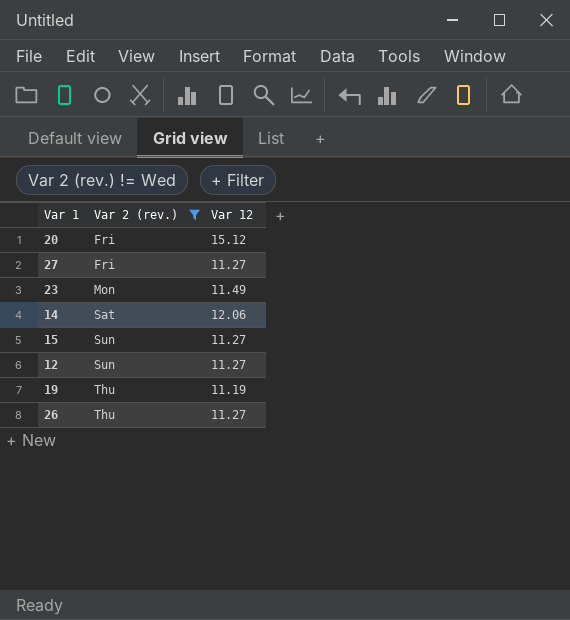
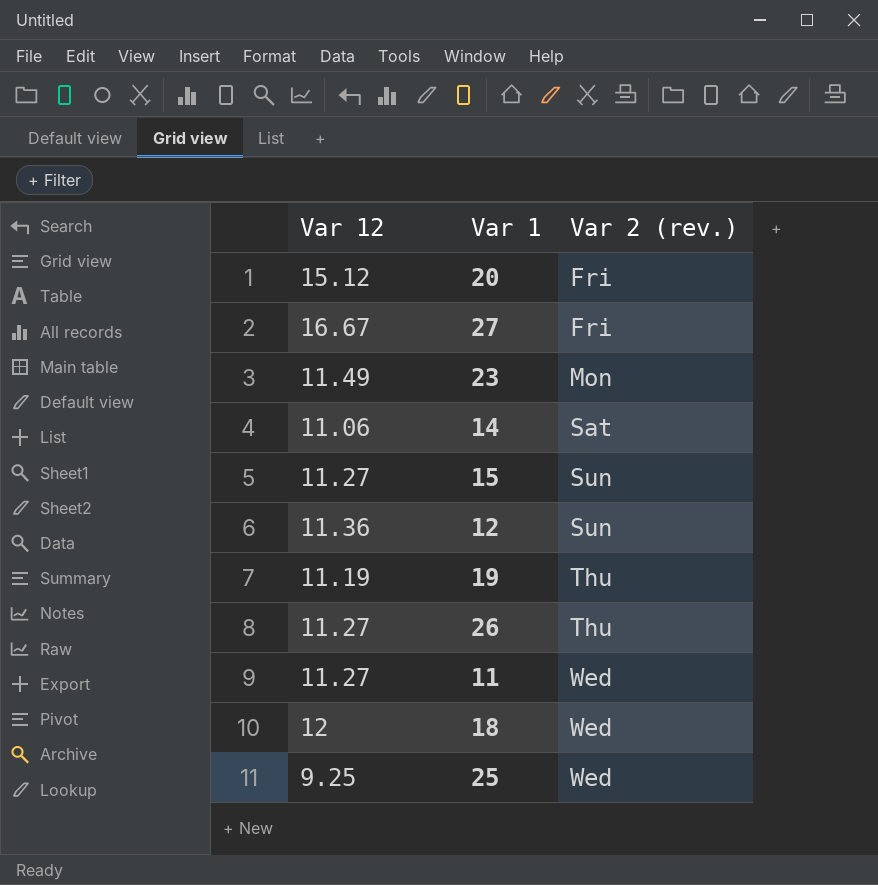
filter: Var 2 (rev.) != Wed -> none
column Var 12 | position: 3 -> 1
27 | Var 12: 11.27 -> 16.67
14 | Var 12: 12.06 -> 11.06
12 | Var 12: 11.27 -> 11.36

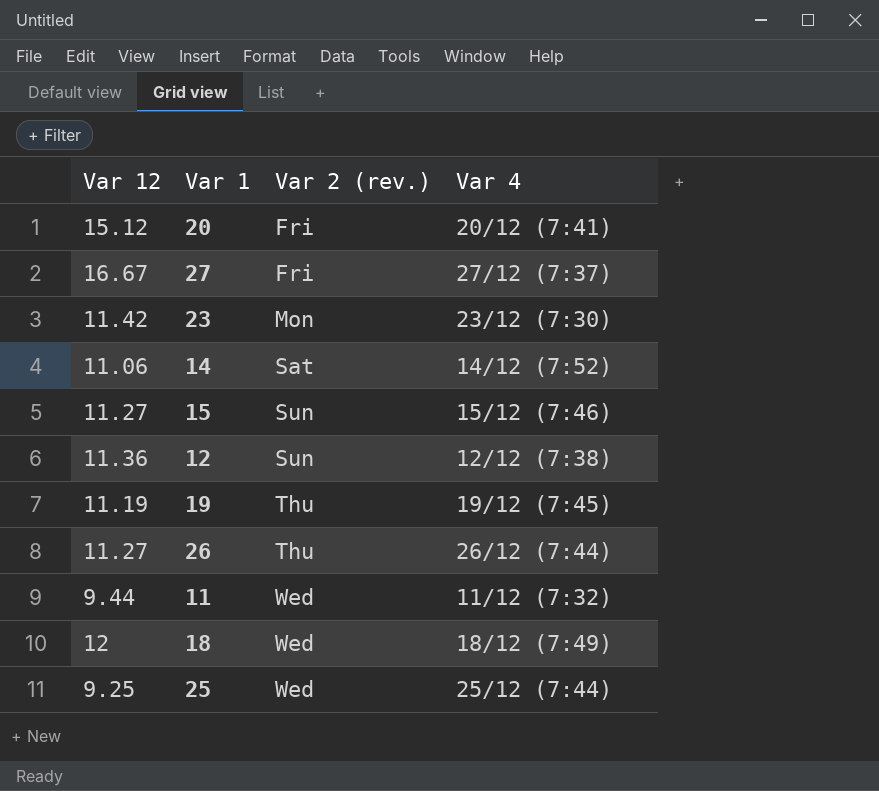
column Var 4 | position: none -> 4
23 | Var 12: 11.49 -> 11.42
11 | Var 12: 11.27 -> 9.44

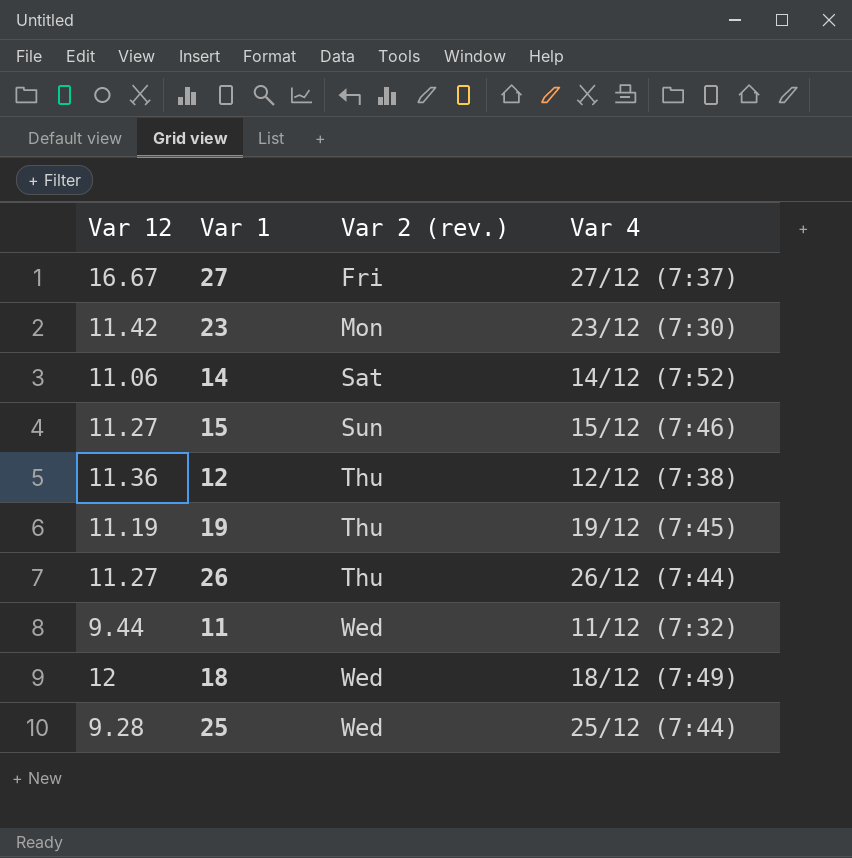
row 20: 15.12 | Fri | 20/12 (7:41) -> none
12 | Var 2 (rev.): Sun -> Thu
25 | Var 12: 9.25 -> 9.28

